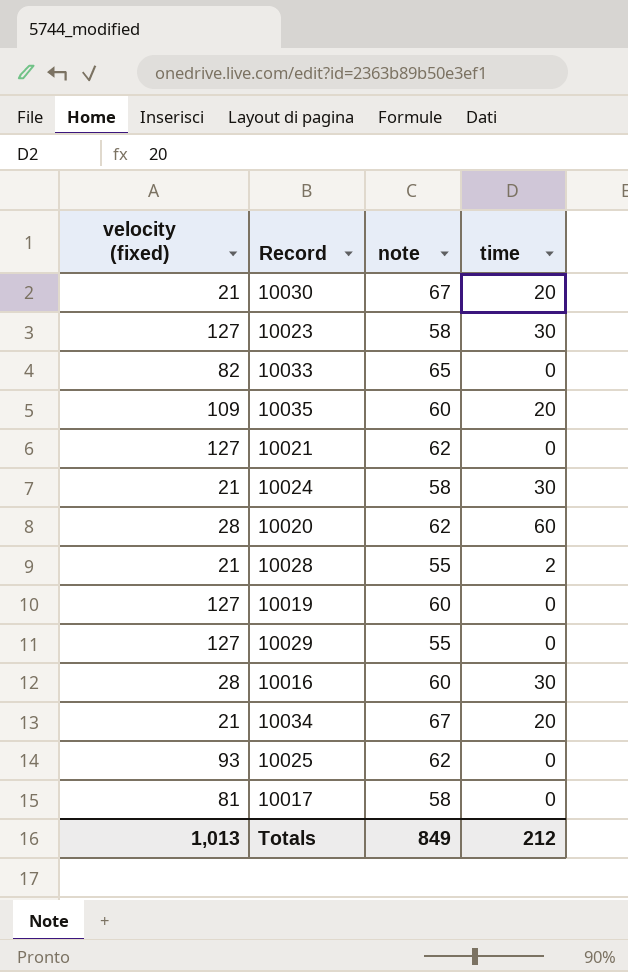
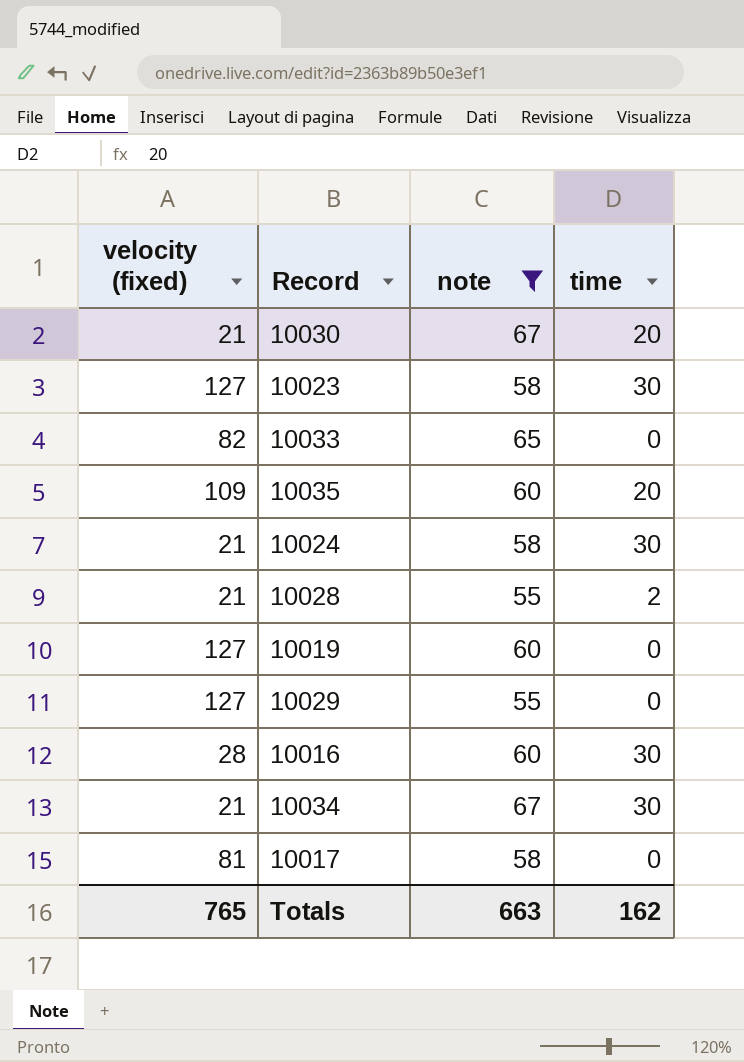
filter: none -> note != 62
10034 | time: 20 -> 30
Totals | velocity (fixed): 1,013 -> 765
Totals | note: 849 -> 663
Totals | time: 212 -> 162

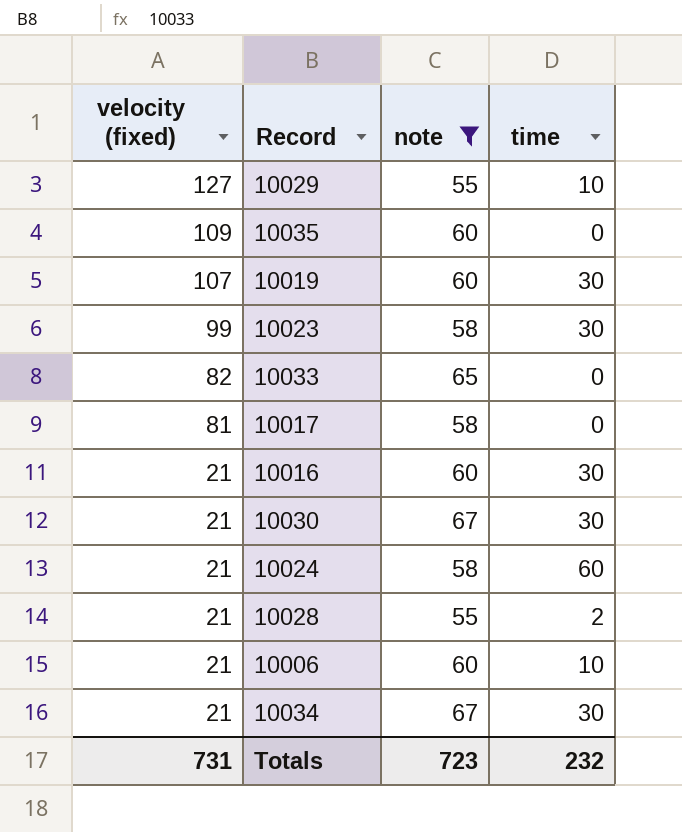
row order: none -> velocity (fixed) descending
10029 | time: 0 -> 10
10035 | time: 20 -> 0
10019 | velocity (fixed): 127 -> 107
10019 | time: 0 -> 30
10023 | velocity (fixed): 127 -> 99
10016 | velocity (fixed): 28 -> 21
10030 | time: 20 -> 30
10024 | time: 30 -> 60
row 10006: none -> 21 | 60 | 10
Totals | velocity (fixed): 765 -> 731
Totals | note: 663 -> 723
Totals | time: 162 -> 232

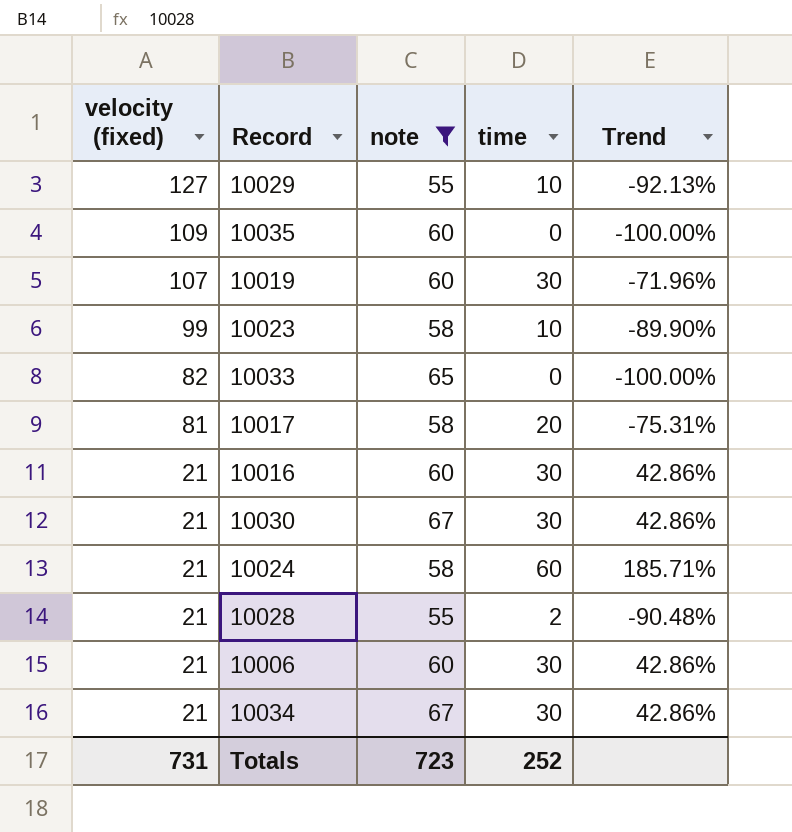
column Trend | formula: none -> ([time] - [velocity (fixed)]) / [velocity (fixed)]
10023 | time: 30 -> 10
10017 | time: 0 -> 20
10006 | time: 10 -> 30
Totals | time: 232 -> 252

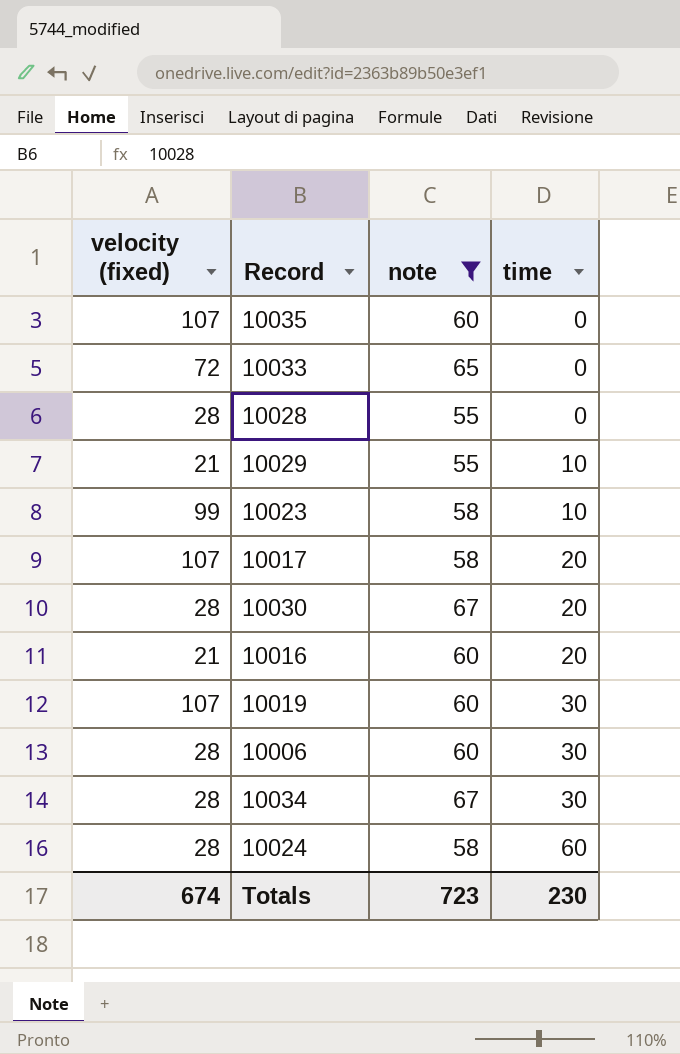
row order: velocity (fixed) descending -> time ascending
column Trend | formula: ([time] - [velocity (fixed)]) / [velocity (fixed)] -> none
10035 | velocity (fixed): 109 -> 107
10033 | velocity (fixed): 82 -> 72
10028 | velocity (fixed): 21 -> 28
10028 | time: 2 -> 0
10029 | velocity (fixed): 127 -> 21
10017 | velocity (fixed): 81 -> 107
10030 | velocity (fixed): 21 -> 28
10030 | time: 30 -> 20
10016 | time: 30 -> 20
10006 | velocity (fixed): 21 -> 28
10034 | velocity (fixed): 21 -> 28
10024 | velocity (fixed): 21 -> 28
Totals | velocity (fixed): 731 -> 674
Totals | time: 252 -> 230

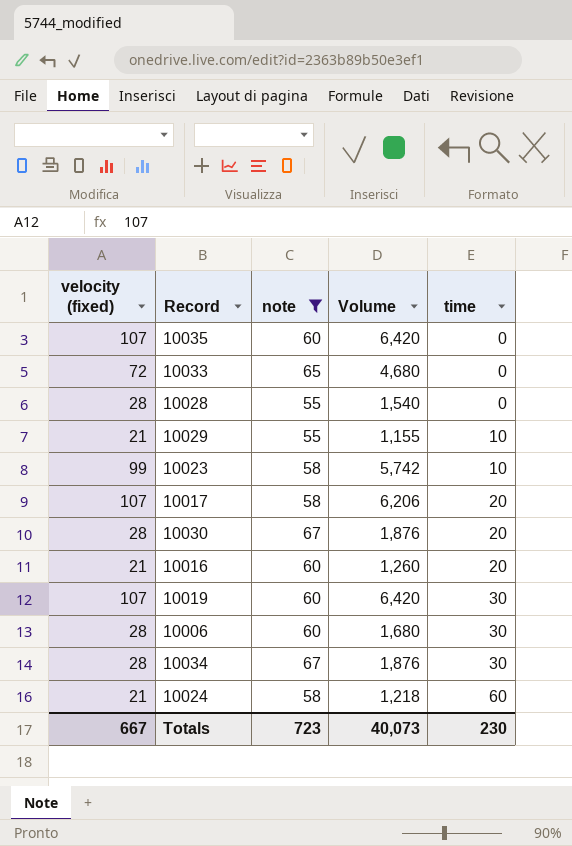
column Volume | formula: none -> [velocity (fixed)] * [note]
10024 | velocity (fixed): 28 -> 21
Totals | velocity (fixed): 674 -> 667

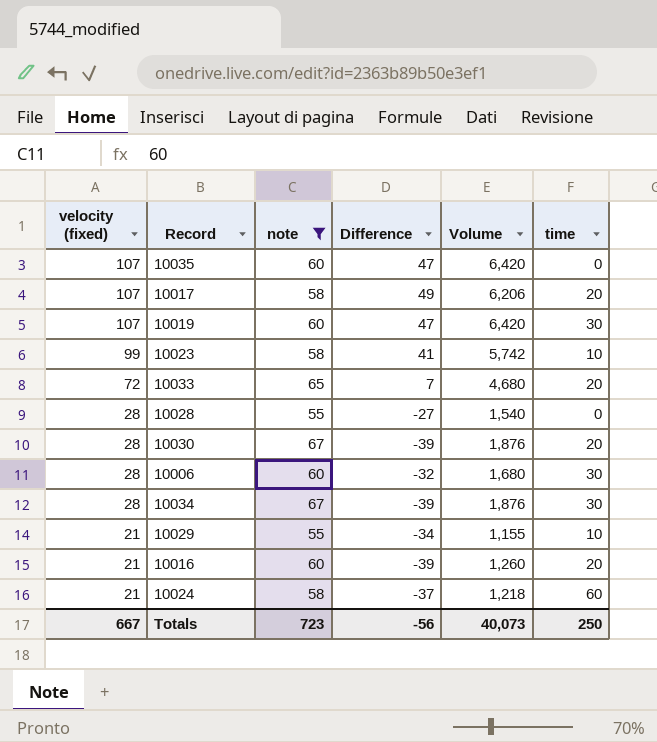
row order: time ascending -> velocity (fixed) descending
column Difference | formula: none -> [velocity (fixed)] - [note]
10033 | time: 0 -> 20
Totals | time: 230 -> 250

